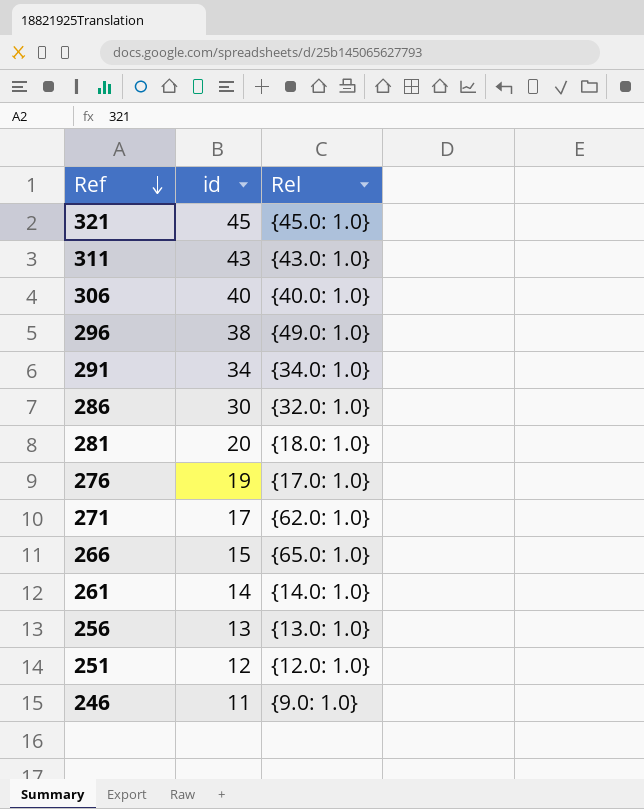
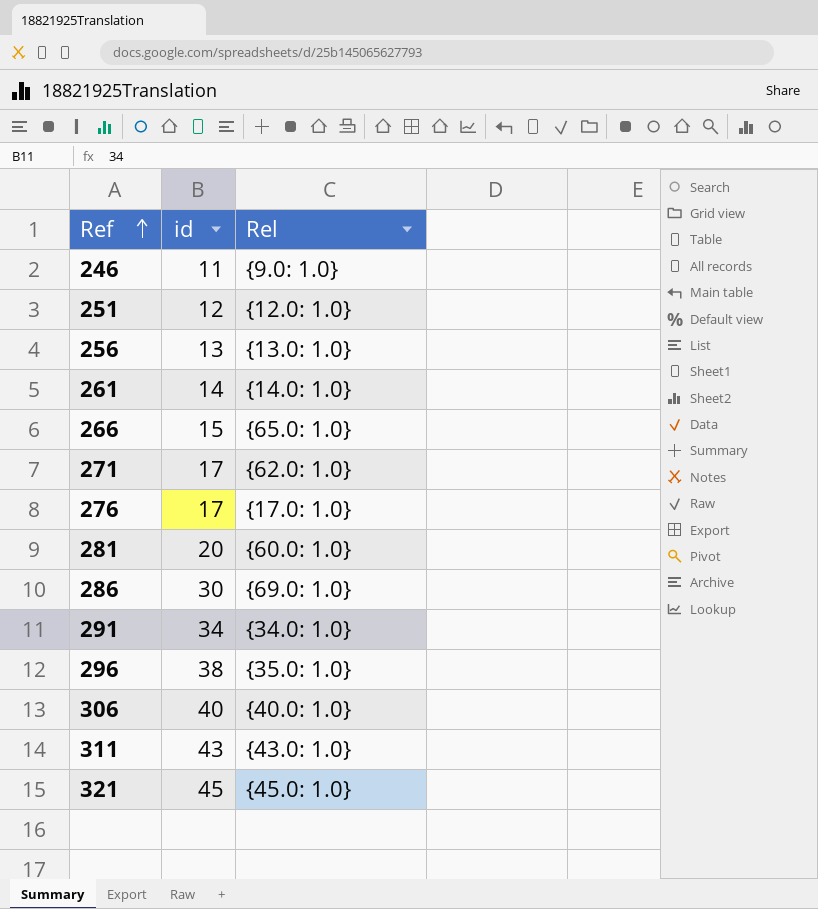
row order: Ref descending -> Ref ascending
276 | id: 19 -> 17
281 | Rel: {18.0: 1.0} -> {60.0: 1.0}
286 | Rel: {32.0: 1.0} -> {69.0: 1.0}
296 | Rel: {49.0: 1.0} -> {35.0: 1.0}

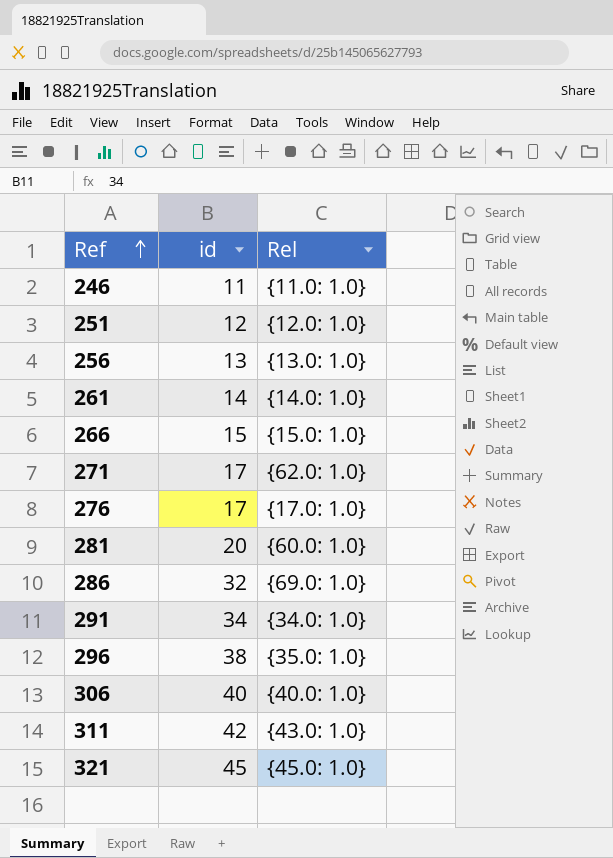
246 | Rel: {9.0: 1.0} -> {11.0: 1.0}
266 | Rel: {65.0: 1.0} -> {15.0: 1.0}
286 | id: 30 -> 32
311 | id: 43 -> 42

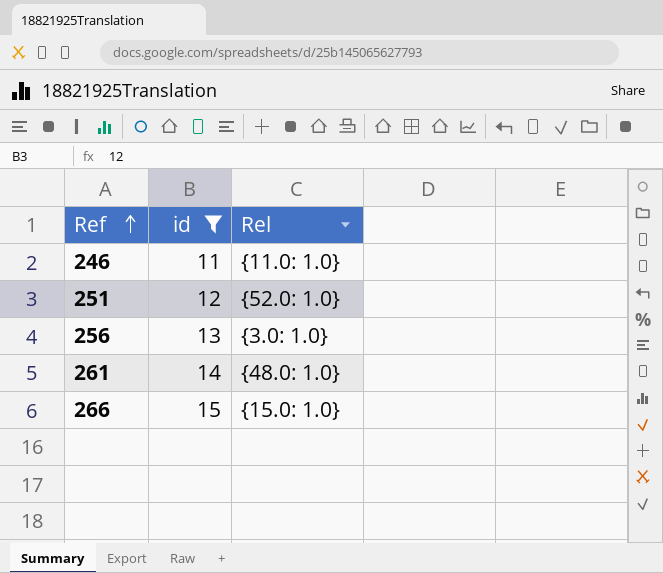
filter: none -> id <= 15
251 | Rel: {12.0: 1.0} -> {52.0: 1.0}
256 | Rel: {13.0: 1.0} -> {3.0: 1.0}
261 | Rel: {14.0: 1.0} -> {48.0: 1.0}

